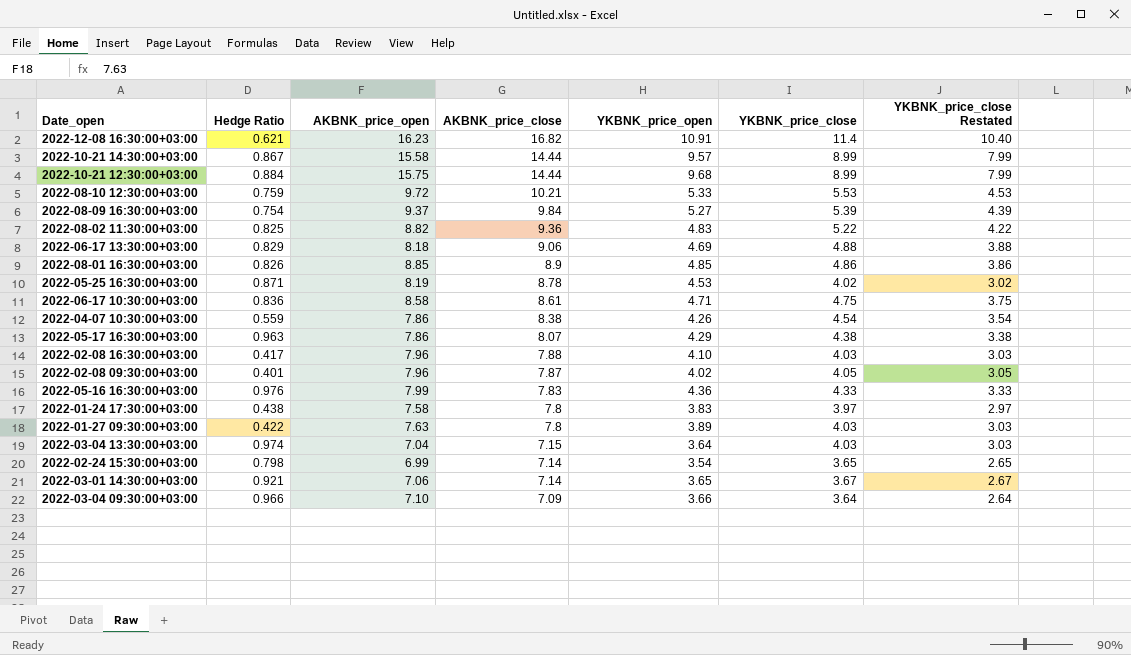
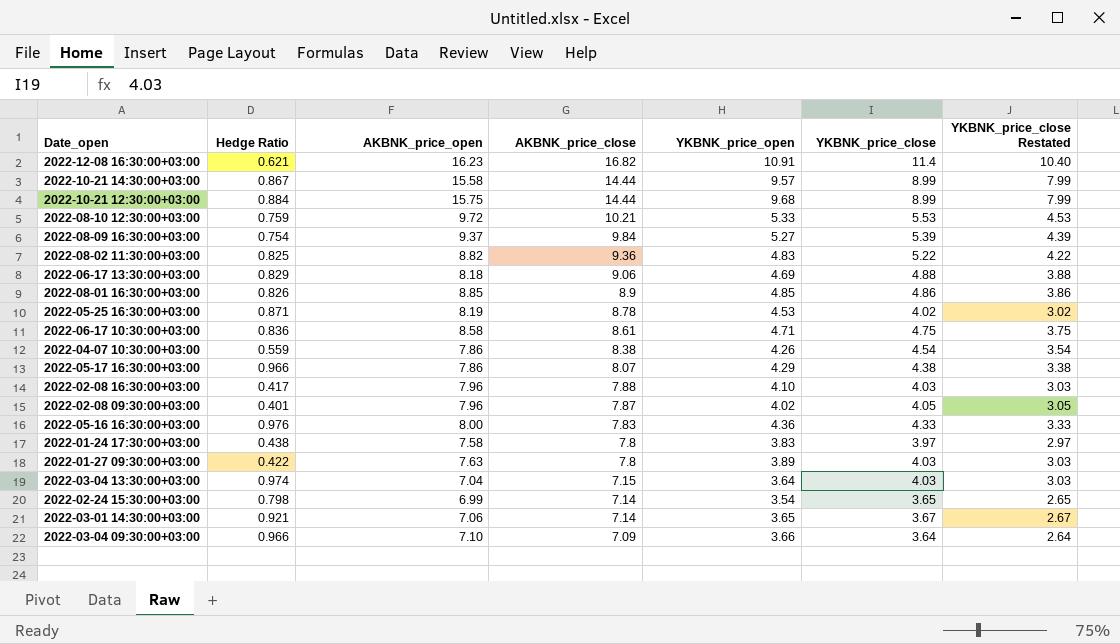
2022-05-17 16:30:00+03:00 | Hedge Ratio: 0.963 -> 0.966
2022-05-16 16:30:00+03:00 | AKBNK_price_open: 7.99 -> 8.00

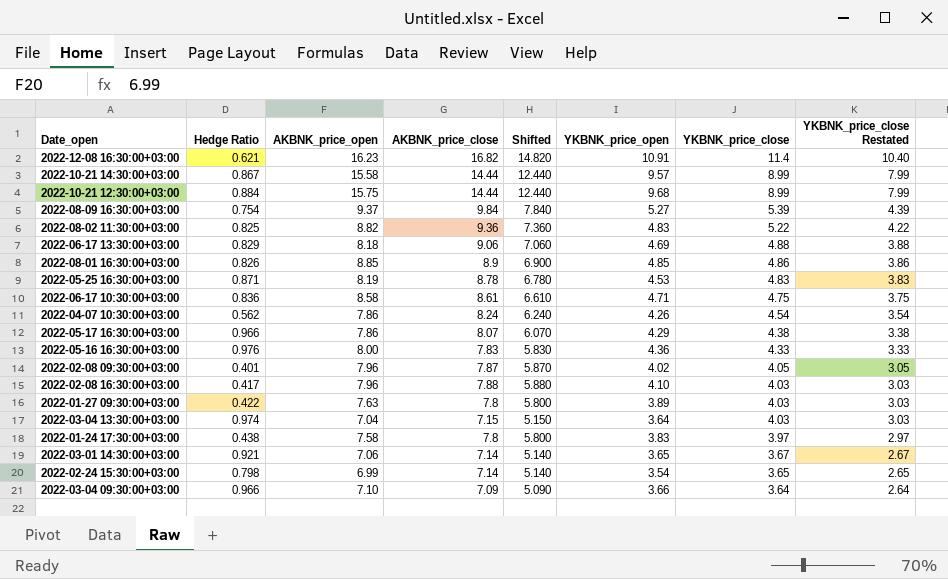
row order: AKBNK_price_close descending -> YKBNK_price_close descending
column Shifted | formula: none -> [AKBNK_price_close] - 2
row 2022-08-10 12:30:00+03:00: 0.759 | 9.72 | 10.21 | 5.33 | 5.53 | 4.53 -> none
2022-05-25 16:30:00+03:00 | YKBNK_price_close: 4.02 -> 4.83
2022-05-25 16:30:00+03:00 | YKBNK_price_close Restated: 3.02 -> 3.83
2022-04-07 10:30:00+03:00 | Hedge Ratio: 0.559 -> 0.562
2022-04-07 10:30:00+03:00 | AKBNK_price_close: 8.38 -> 8.24

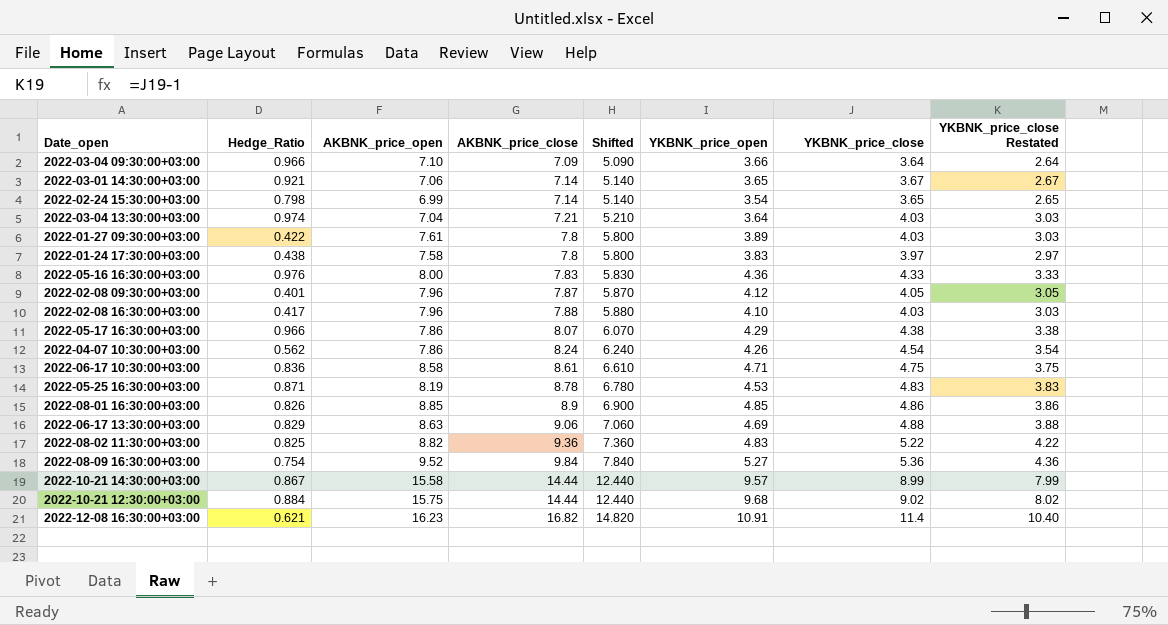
row order: YKBNK_price_close descending -> AKBNK_price_close ascending
column name: Hedge Ratio -> Hedge_Ratio
2022-03-04 13:30:00+03:00 | AKBNK_price_close: 7.15 -> 7.21
2022-03-04 13:30:00+03:00 | Shifted: 5.150 -> 5.210
2022-01-27 09:30:00+03:00 | AKBNK_price_open: 7.63 -> 7.61
2022-02-08 09:30:00+03:00 | YKBNK_price_open: 4.02 -> 4.12
2022-06-17 13:30:00+03:00 | AKBNK_price_open: 8.18 -> 8.63
2022-08-09 16:30:00+03:00 | AKBNK_price_open: 9.37 -> 9.52
2022-08-09 16:30:00+03:00 | YKBNK_price_close: 5.39 -> 5.36
2022-08-09 16:30:00+03:00 | YKBNK_price_close Restated: 4.39 -> 4.36
2022-10-21 12:30:00+03:00 | YKBNK_price_close: 8.99 -> 9.02
2022-10-21 12:30:00+03:00 | YKBNK_price_close Restated: 7.99 -> 8.02

